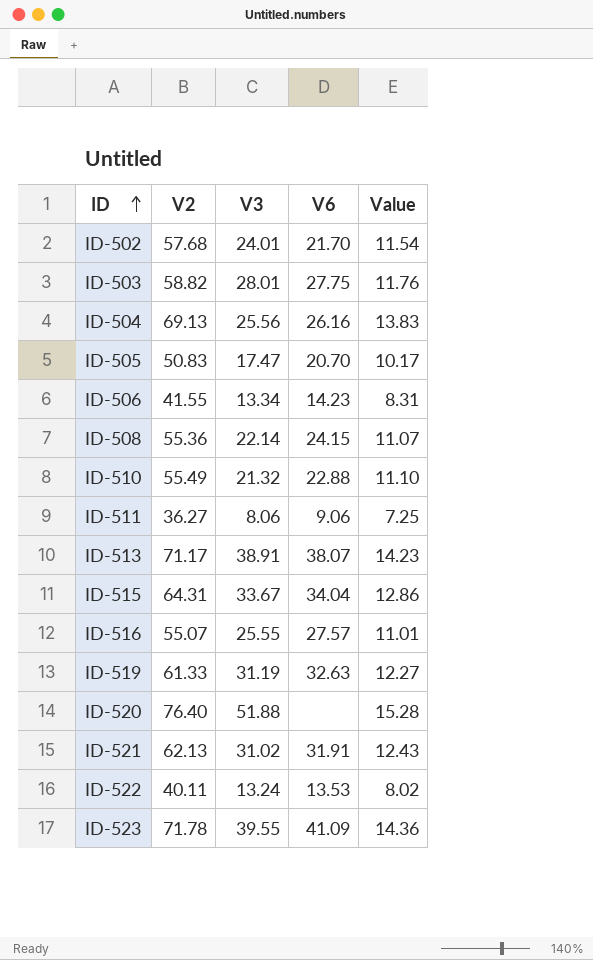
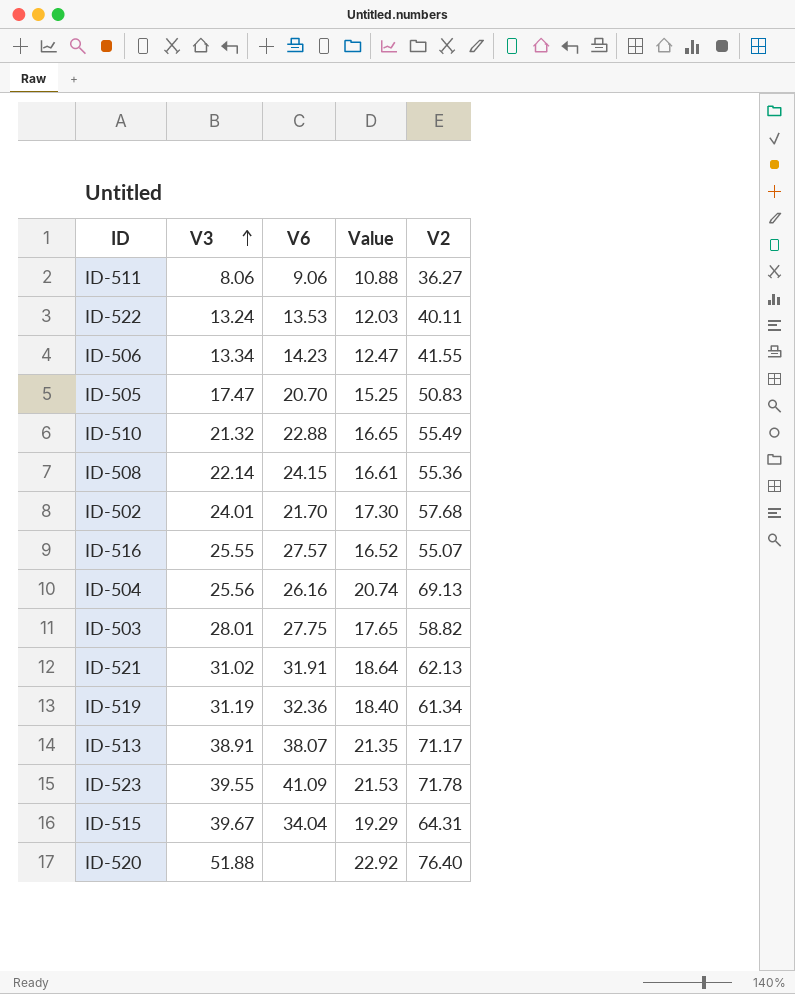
row order: ID ascending -> V3 ascending
column Value | formula: [V2] * 0.2 -> [V2] * 0.3
column V2 | position: 2 -> 5
ID-519 | V6: 32.63 -> 32.36
ID-519 | V2: 61.33 -> 61.34
ID-515 | V3: 33.67 -> 39.67

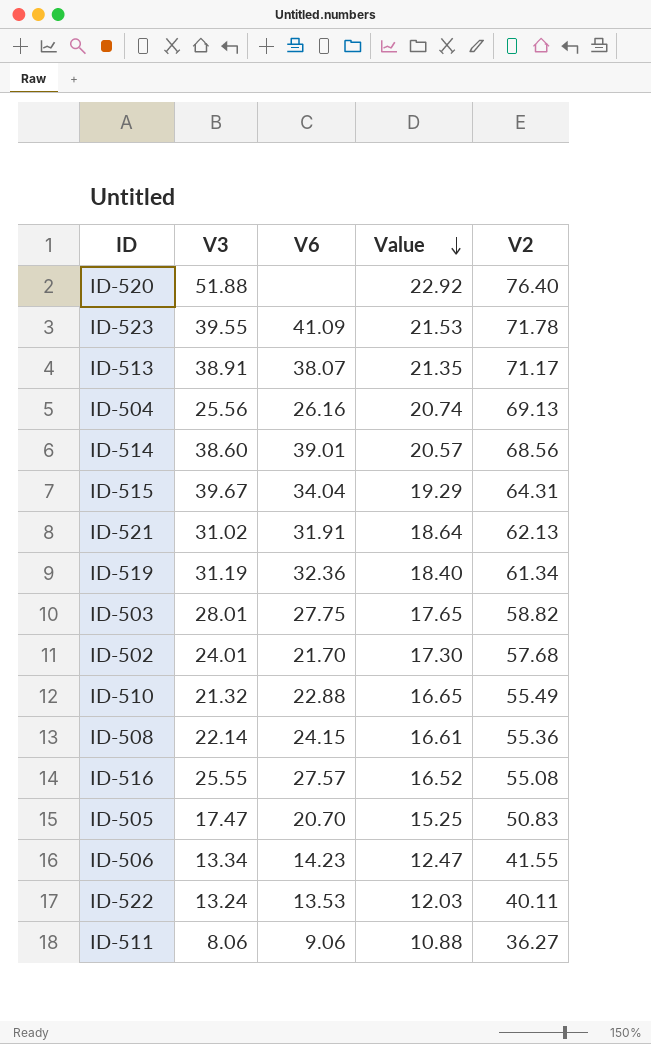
row order: V3 ascending -> Value descending
row ID-514: none -> 38.60 | 39.01 | 20.57 | 68.56
ID-516 | V2: 55.07 -> 55.08

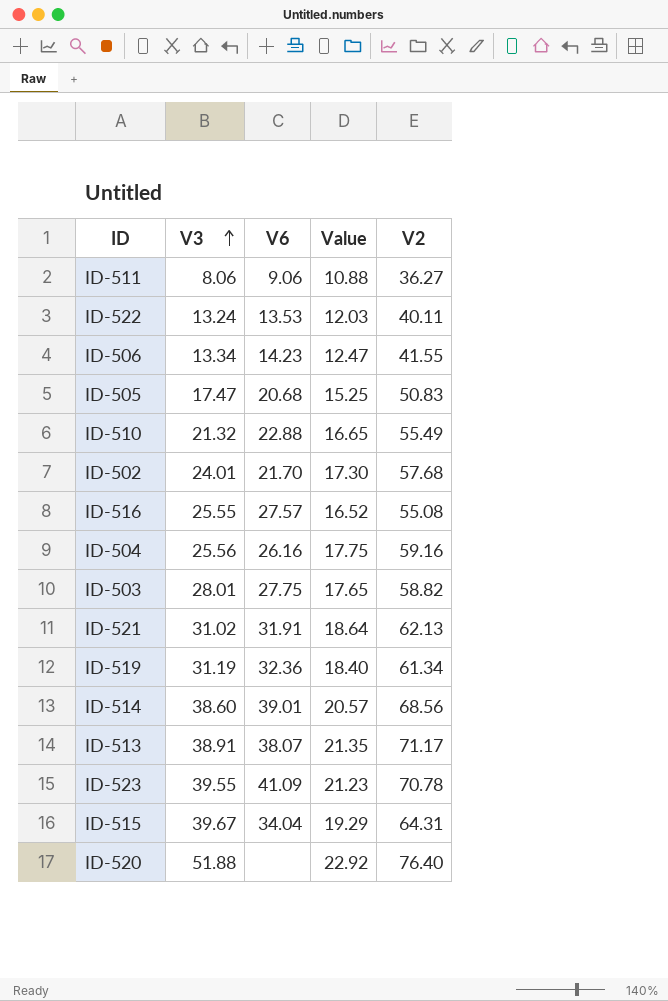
row order: Value descending -> V3 ascending
row ID-508: 22.14 | 24.15 | 16.61 | 55.36 -> none
ID-505 | V6: 20.70 -> 20.68
ID-504 | Value: 20.74 -> 17.75
ID-504 | V2: 69.13 -> 59.16
ID-523 | Value: 21.53 -> 21.23
ID-523 | V2: 71.78 -> 70.78

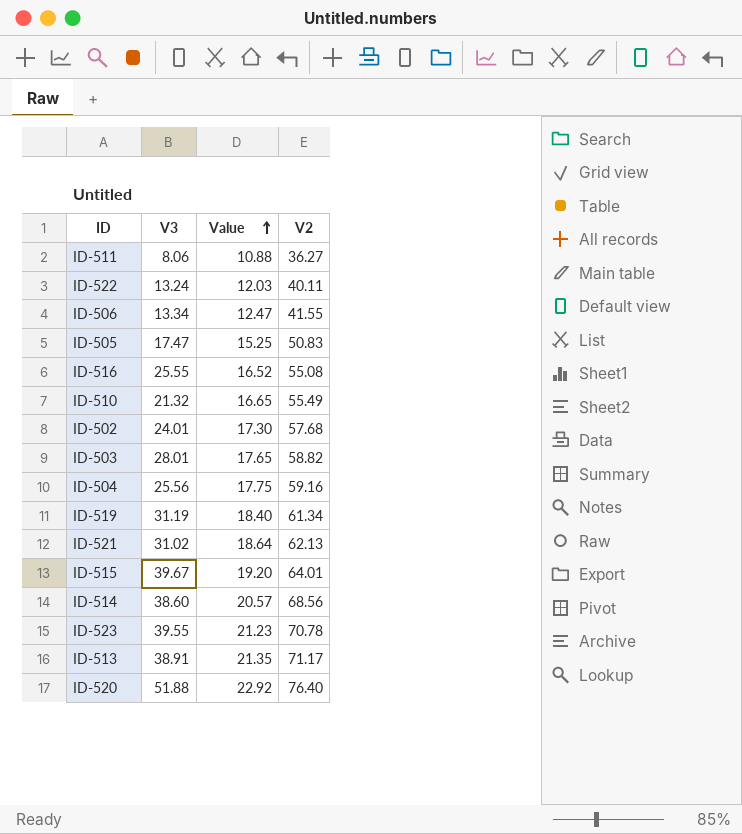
row order: V3 ascending -> Value ascending
column V6 | position: 3 -> none
ID-515 | Value: 19.29 -> 19.20
ID-515 | V2: 64.31 -> 64.01

